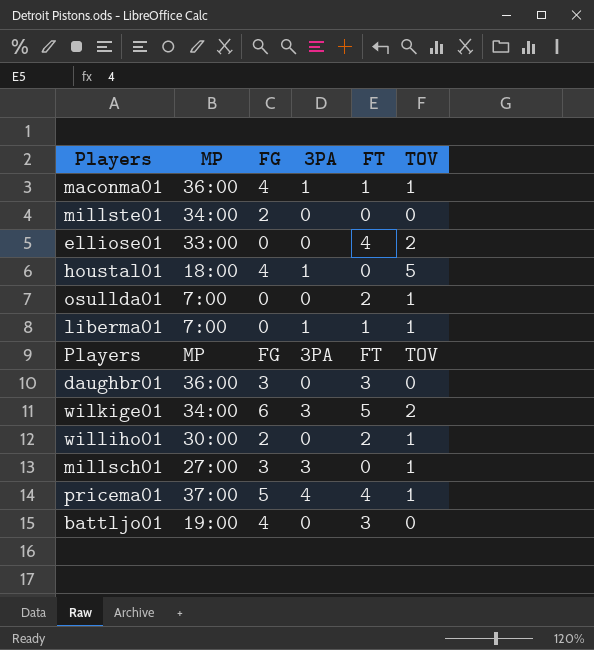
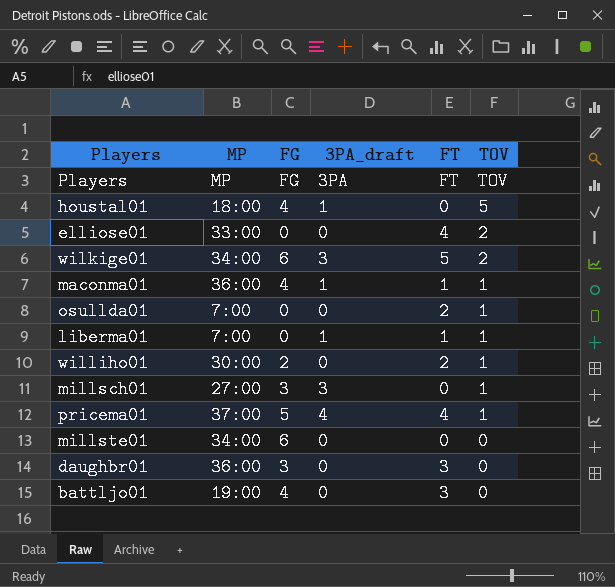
row order: none -> TOV descending
column name: 3PA -> 3PA_draft
millste01 | FG: 2 -> 6

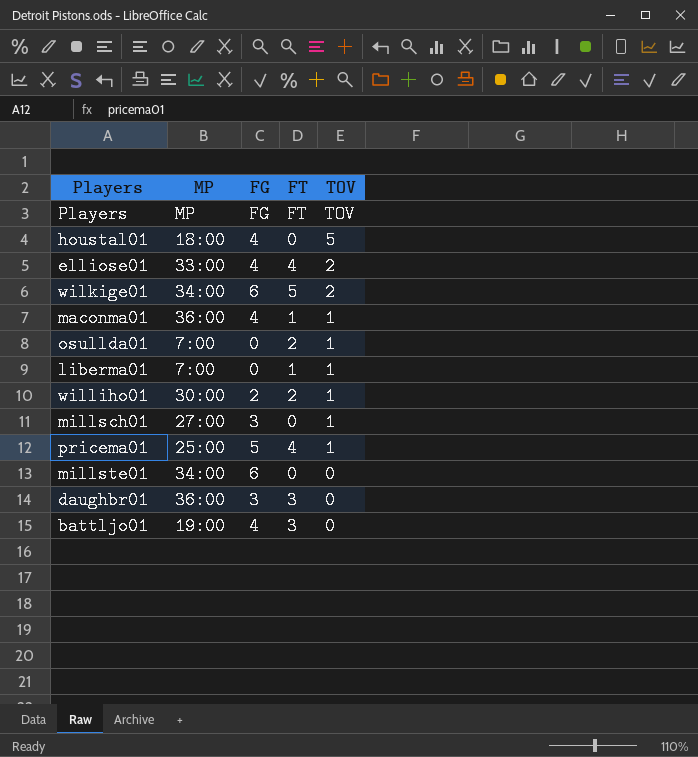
column 3PA_draft | position: 4 -> none
elliose01 | FG: 0 -> 4
pricema01 | MP: 37:00 -> 25:00

